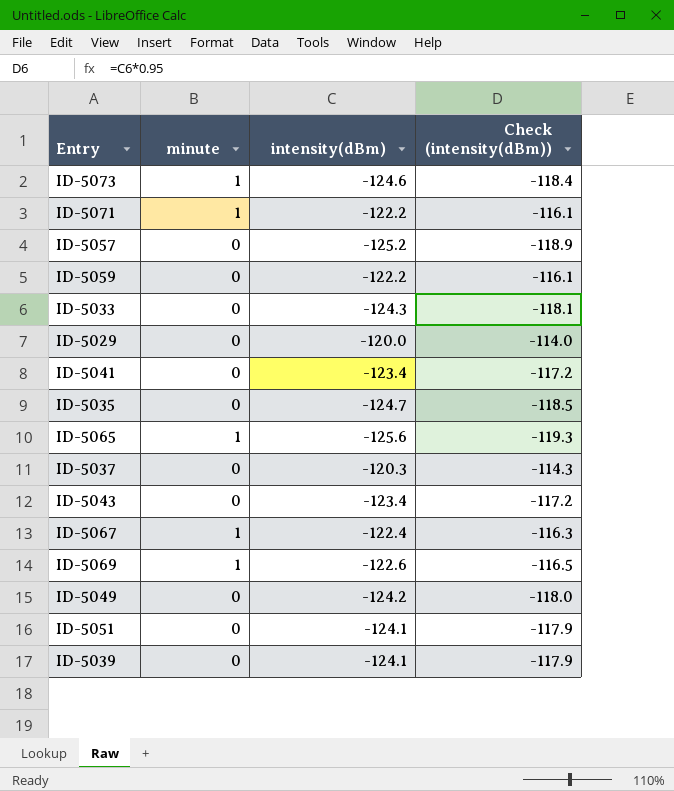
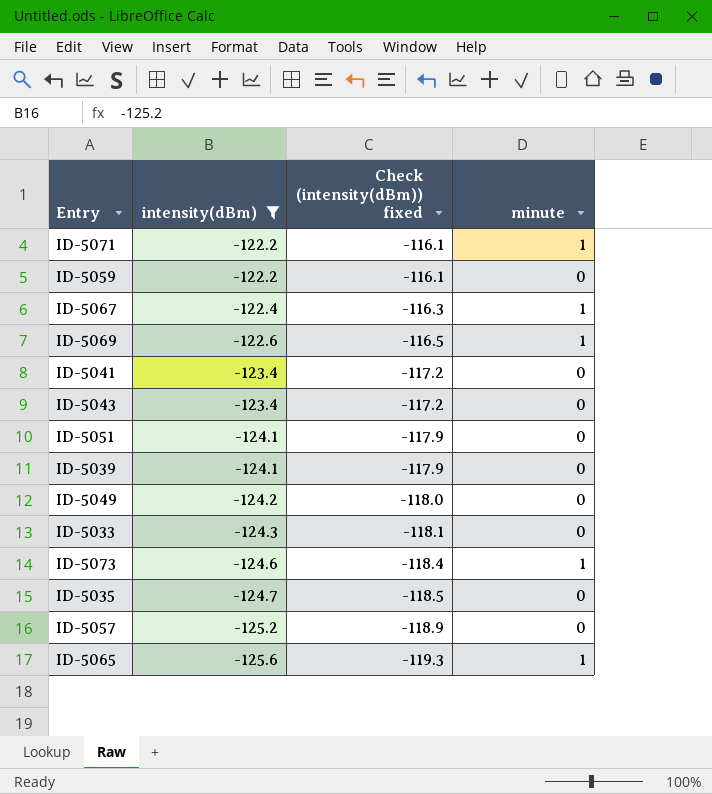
filter: none -> intensity(dBm) <= -122.2
row order: none -> intensity(dBm) descending
column name: Check (intensity(dBm)) -> Check (intensity(dBm)) fixed
column minute | position: 2 -> 4

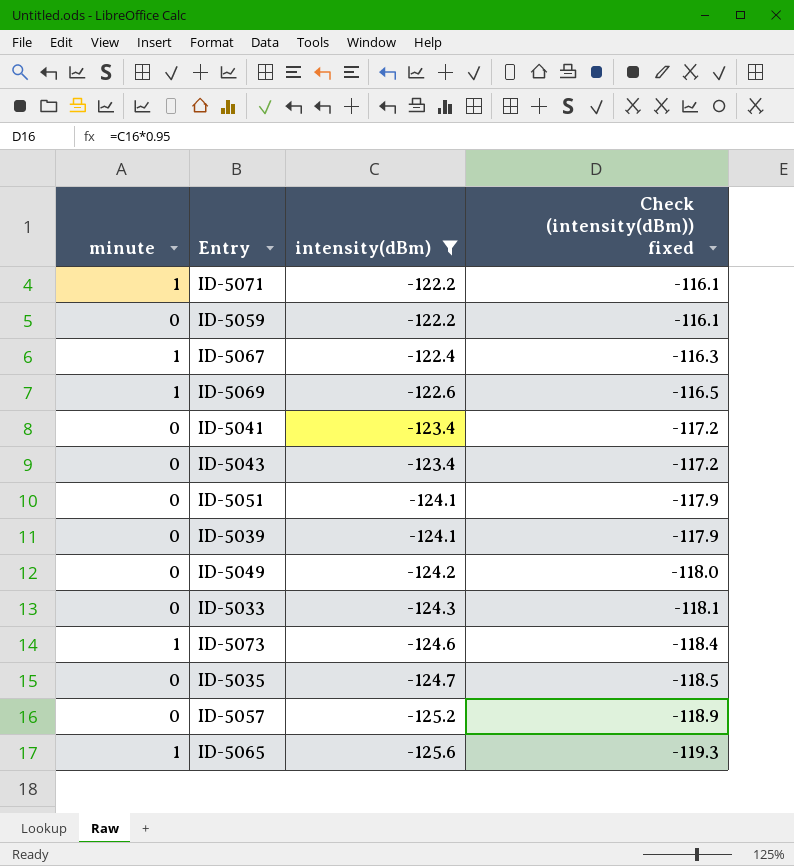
column minute | position: 4 -> 1

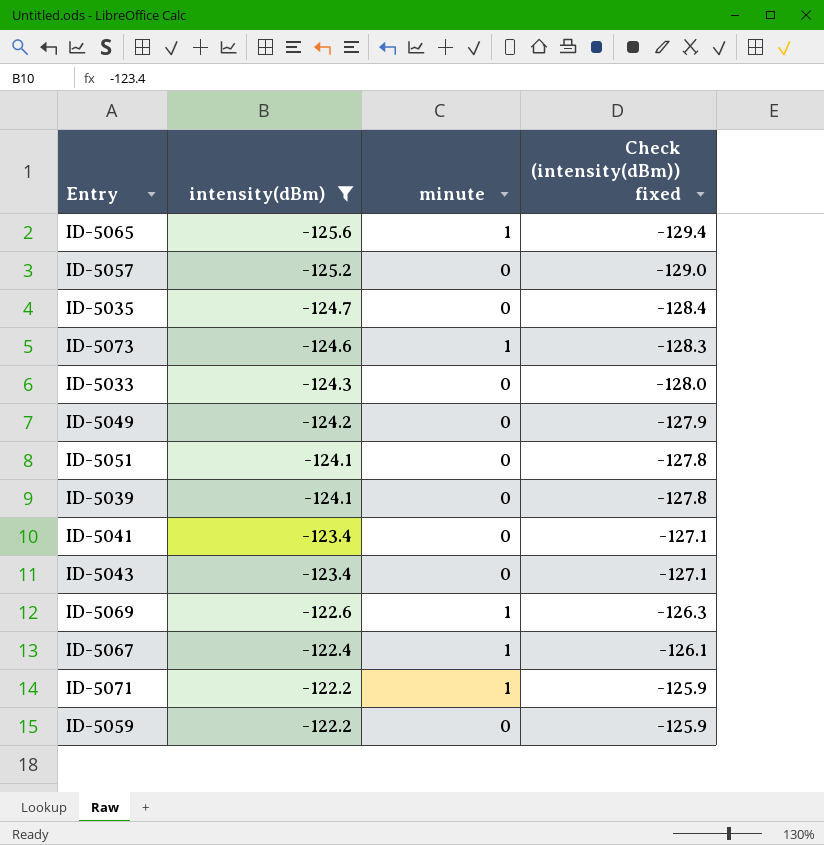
row order: intensity(dBm) descending -> intensity(dBm) ascending
column minute | position: 1 -> 3
column Check (intensity(dBm)) fixed | formula: [intensity(dBm)] * 0.95 -> [intensity(dBm)] * 1.03

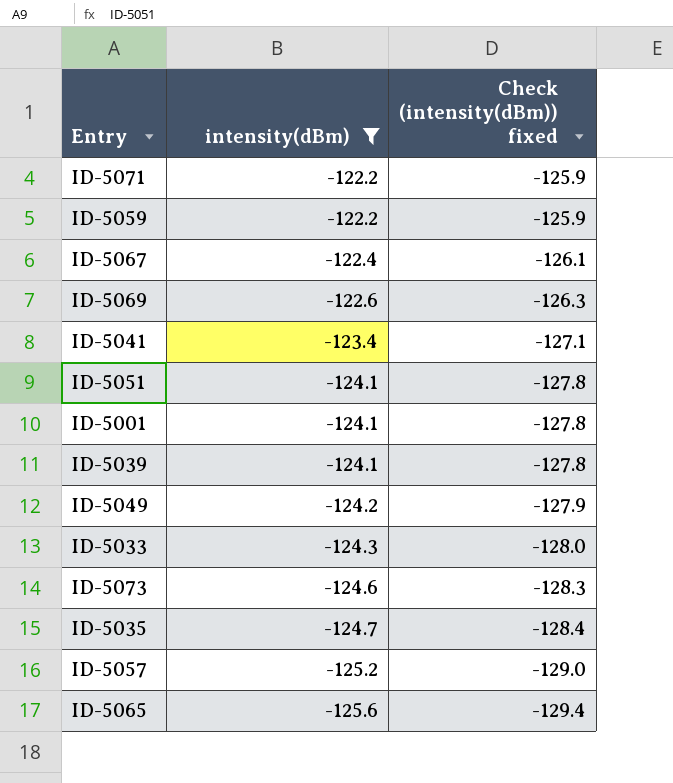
row order: intensity(dBm) ascending -> intensity(dBm) descending
column minute | position: 3 -> none
row ID-5043: -123.4 | 0 | -127.1 -> none
row ID-5001: none -> -124.1 | -127.8

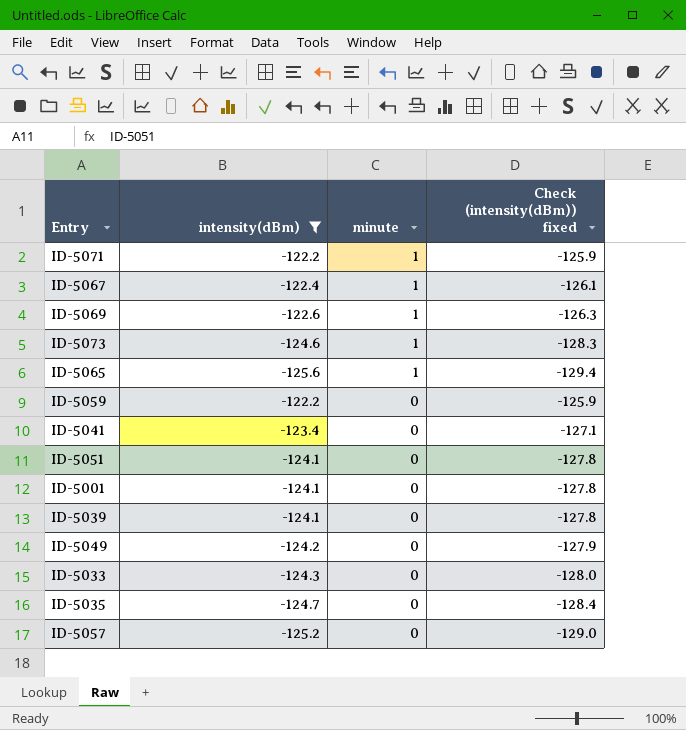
row order: intensity(dBm) descending -> minute descending
column minute | position: none -> 3

